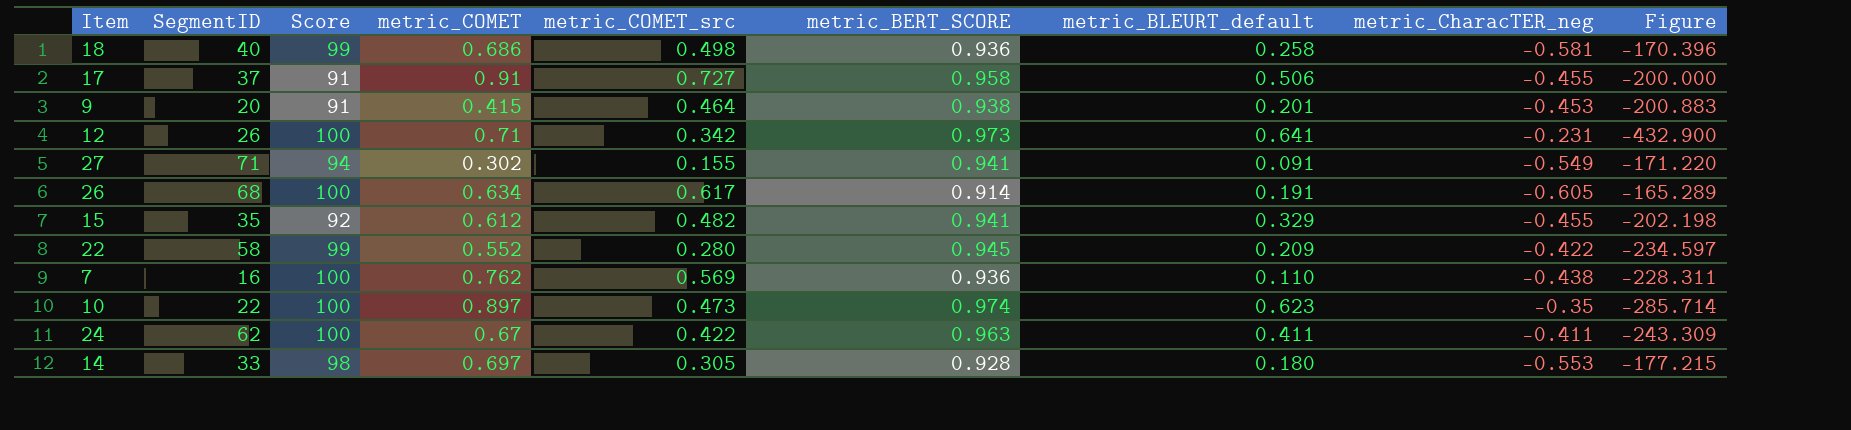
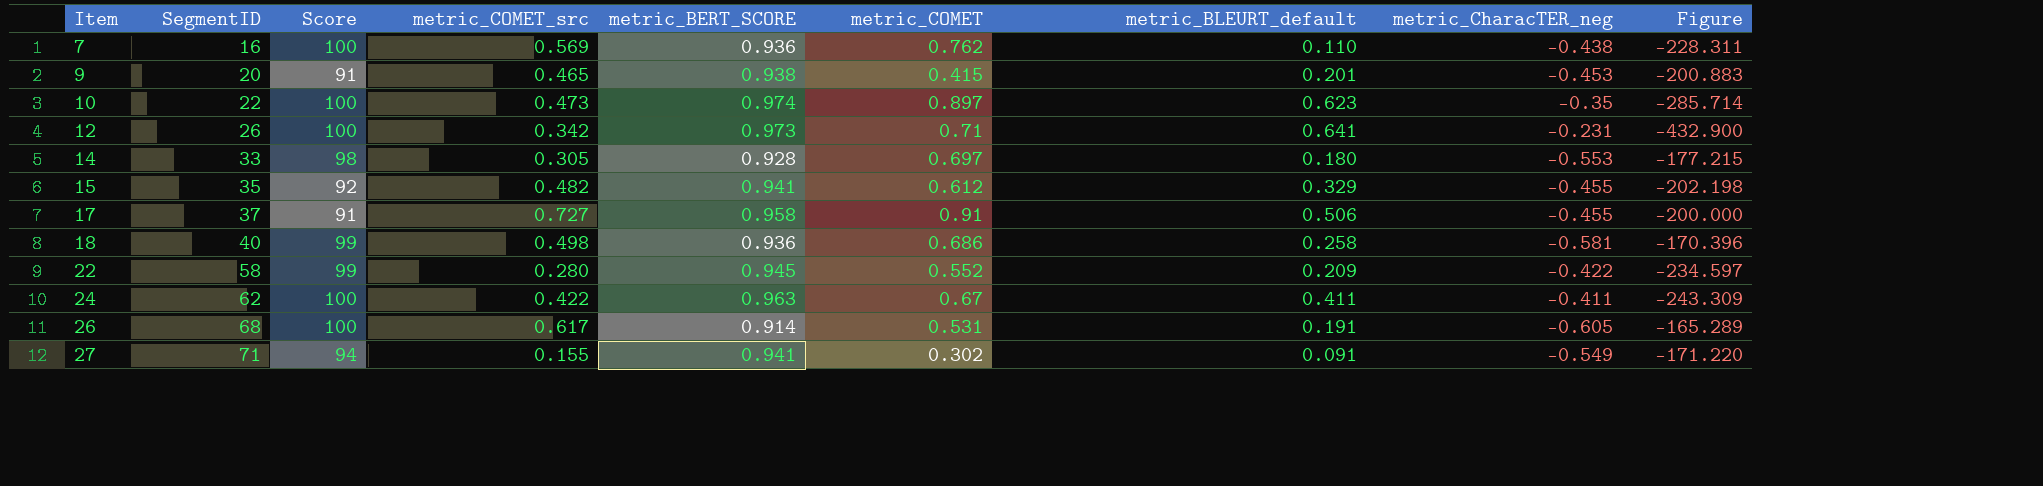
row order: none -> Item ascending
column metric_COMET | position: 4 -> 6
9 | metric_COMET_src: 0.464 -> 0.465
26 | metric_COMET: 0.634 -> 0.531

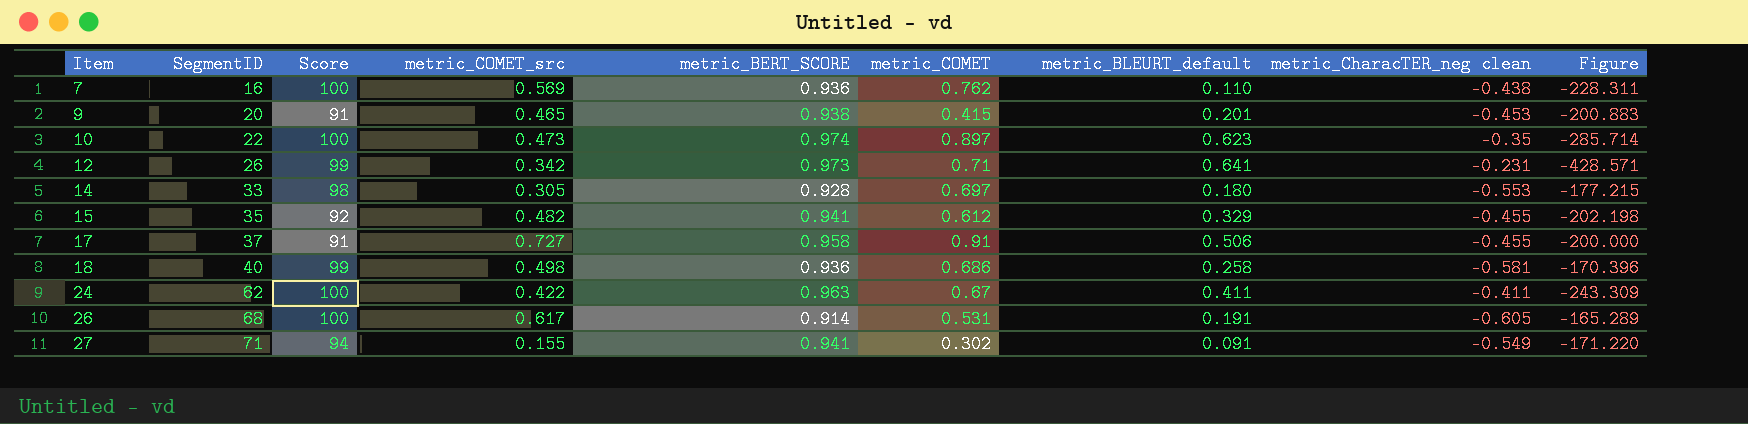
column name: metric_CharacTER_neg -> metric_CharacTER_neg clean
row 22: 58 | 99 | 0.280 | 0.945 | 0.552 | 0.209 | -0.422 | -234.597 -> none
12 | Score: 100 -> 99
12 | Figure: -432.900 -> -428.571

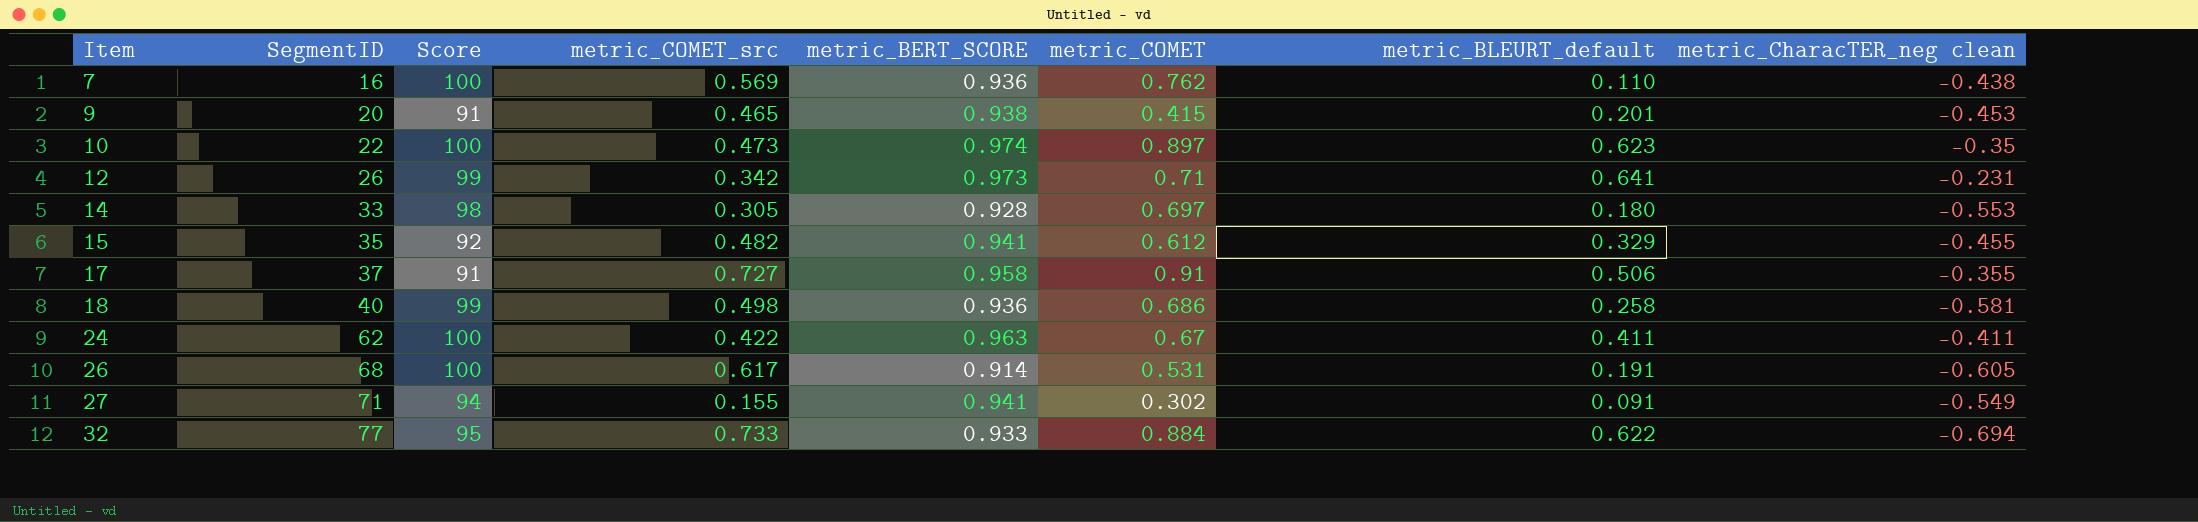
column Figure | formula: [Score] / [metric_CharacTER_neg clean] -> none
17 | metric_CharacTER_neg clean: -0.455 -> -0.355
row 32: none -> 77 | 95 | 0.733 | 0.933 | 0.884 | 0.622 | -0.694

